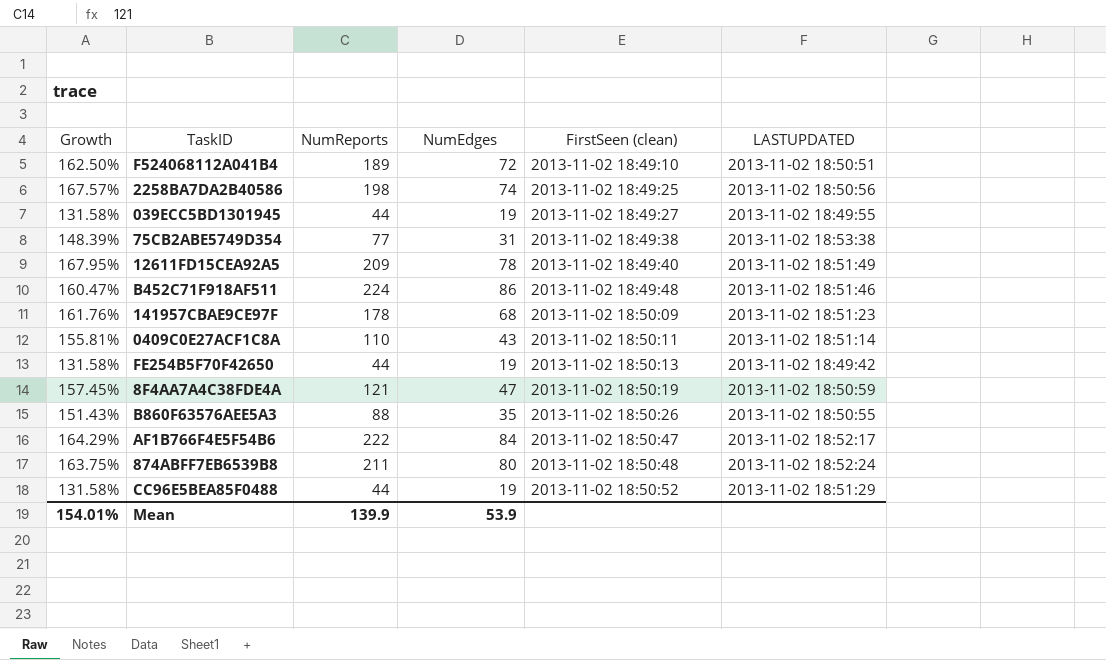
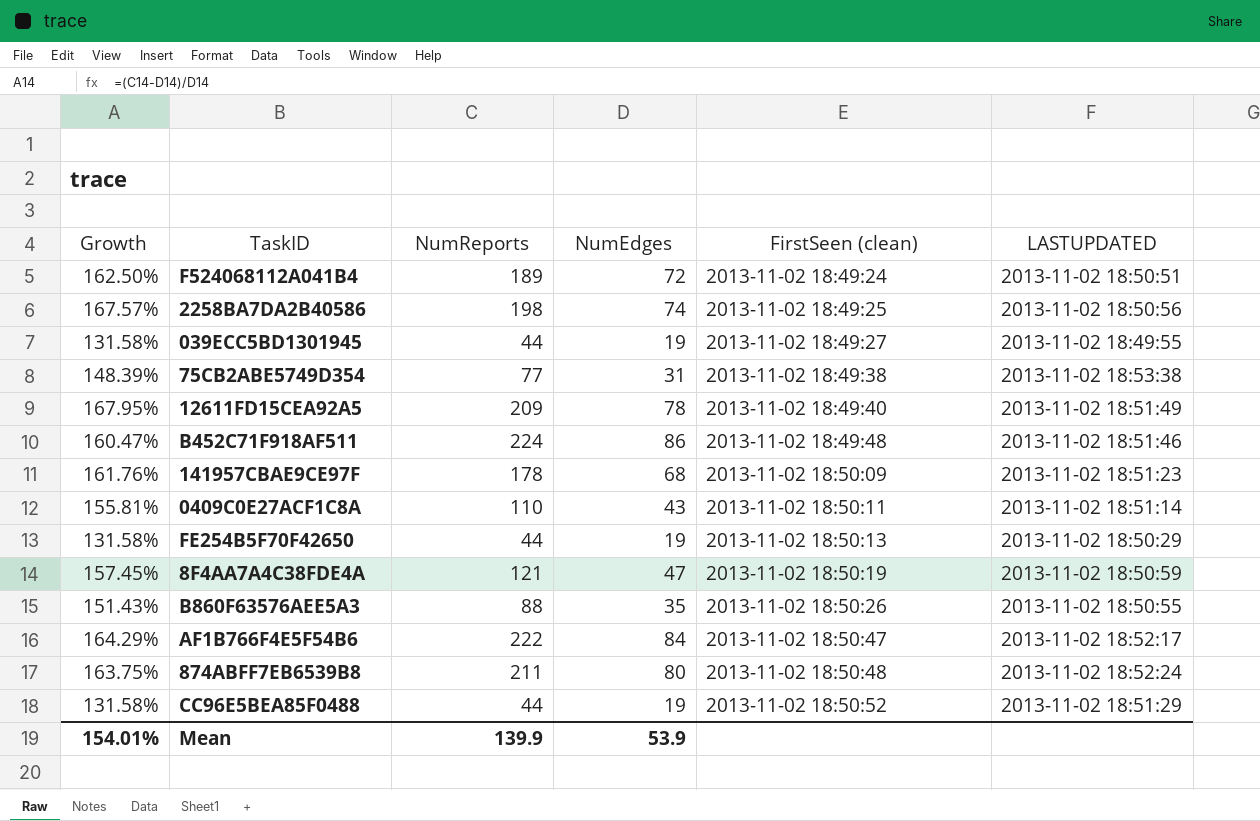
F524068112A041B4 | FirstSeen (clean): 2013-11-02 18:49:10 -> 2013-11-02 18:49:24
FE254B5F70F42650 | LASTUPDATED: 2013-11-02 18:49:42 -> 2013-11-02 18:50:29

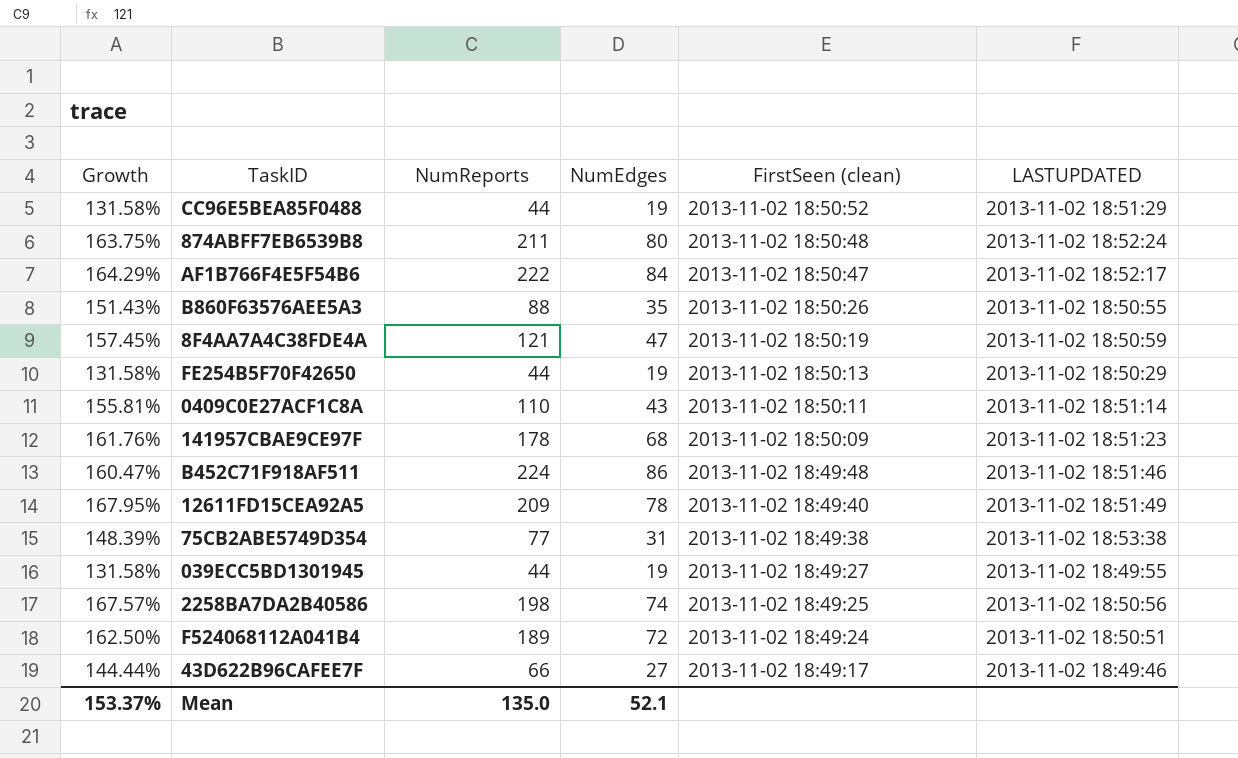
row order: FirstSeen (clean) ascending -> FirstSeen (clean) descending
row 43D622B96CAFEE7F: none -> 144.44% | 66 | 27 | 2013-11-02 18:49:17 | 2013-11-02 18:49:46
Mean | Growth: 154.01% -> 153.37%
Mean | NumReports: 139.9 -> 135.0
Mean | NumEdges: 53.9 -> 52.1

